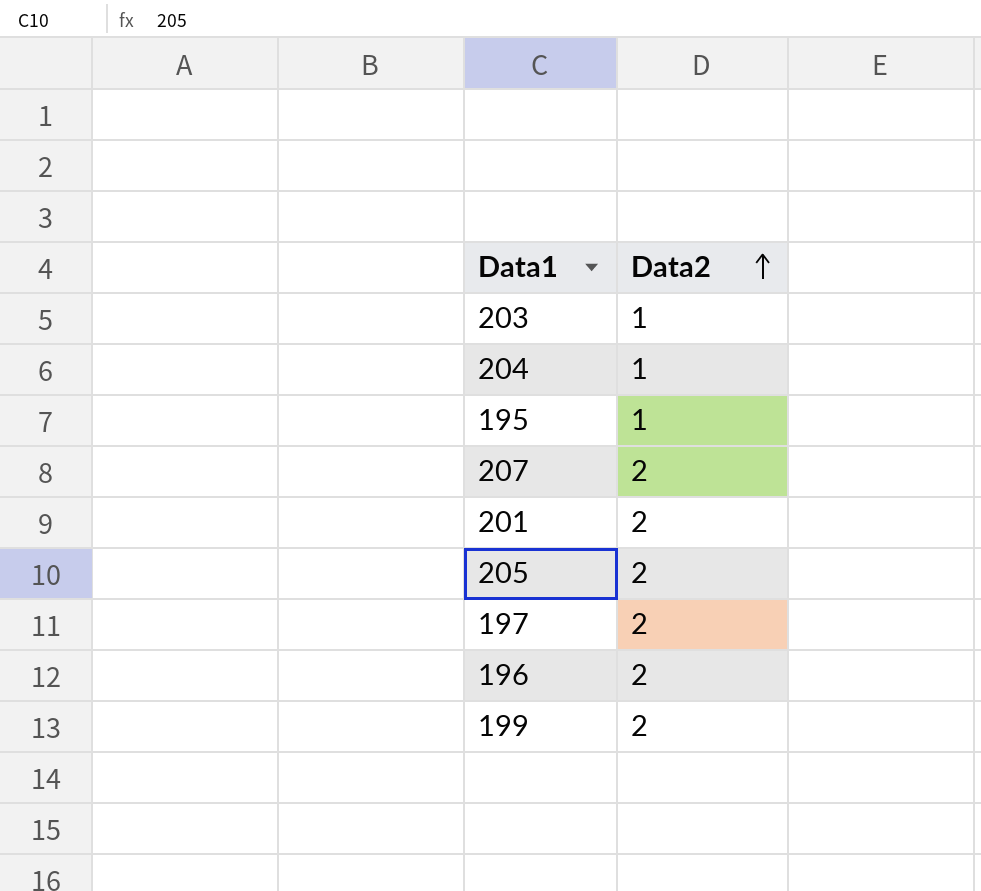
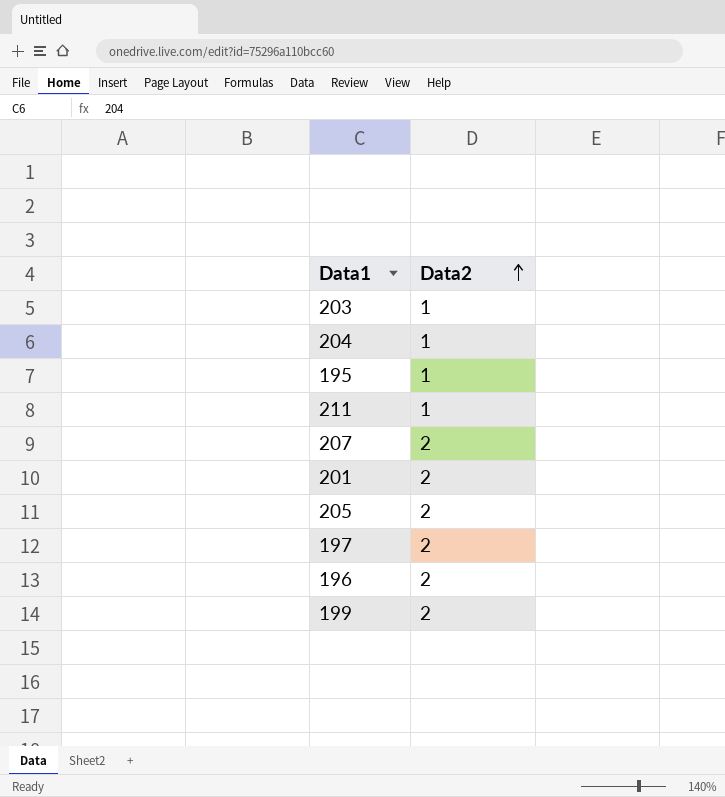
row 211: none -> 1

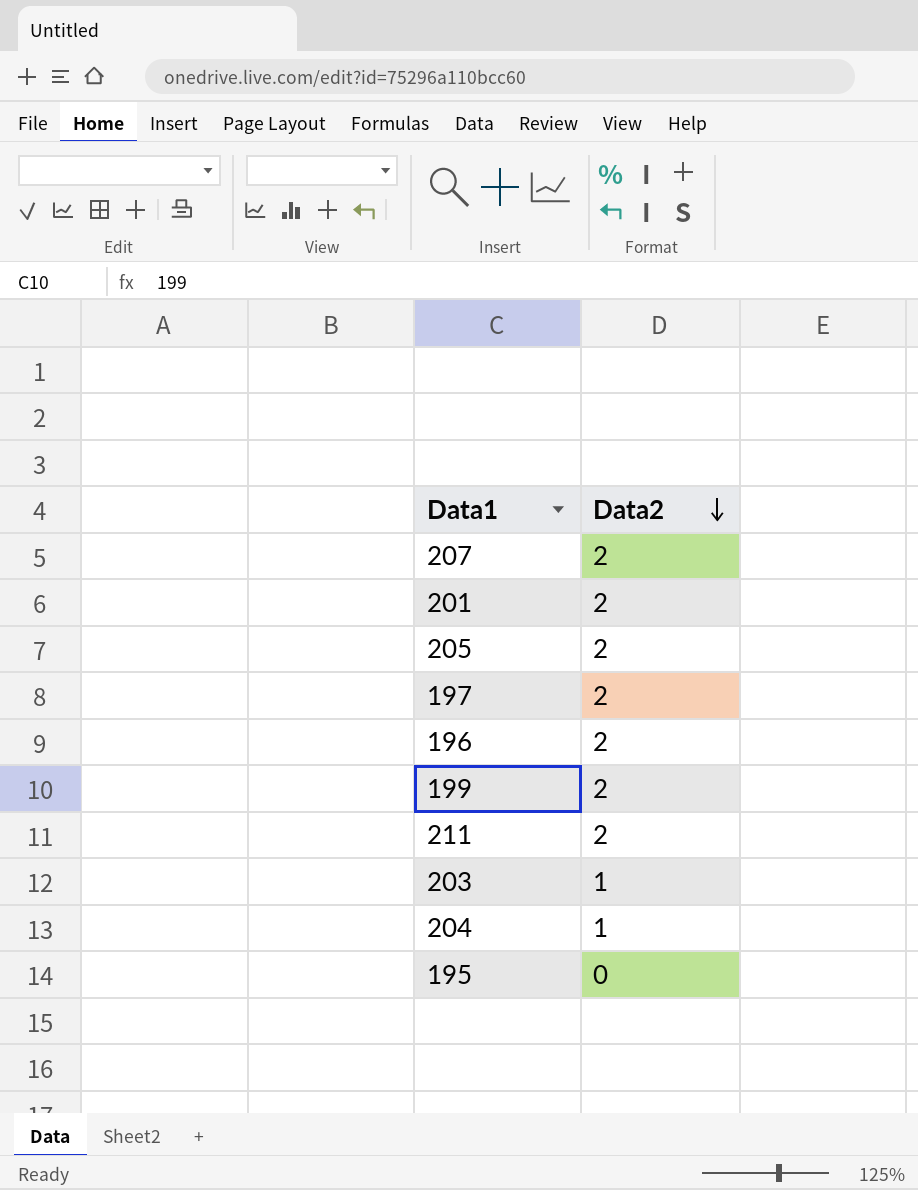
row order: Data2 ascending -> Data2 descending
211 | Data2: 1 -> 2
195 | Data2: 1 -> 0

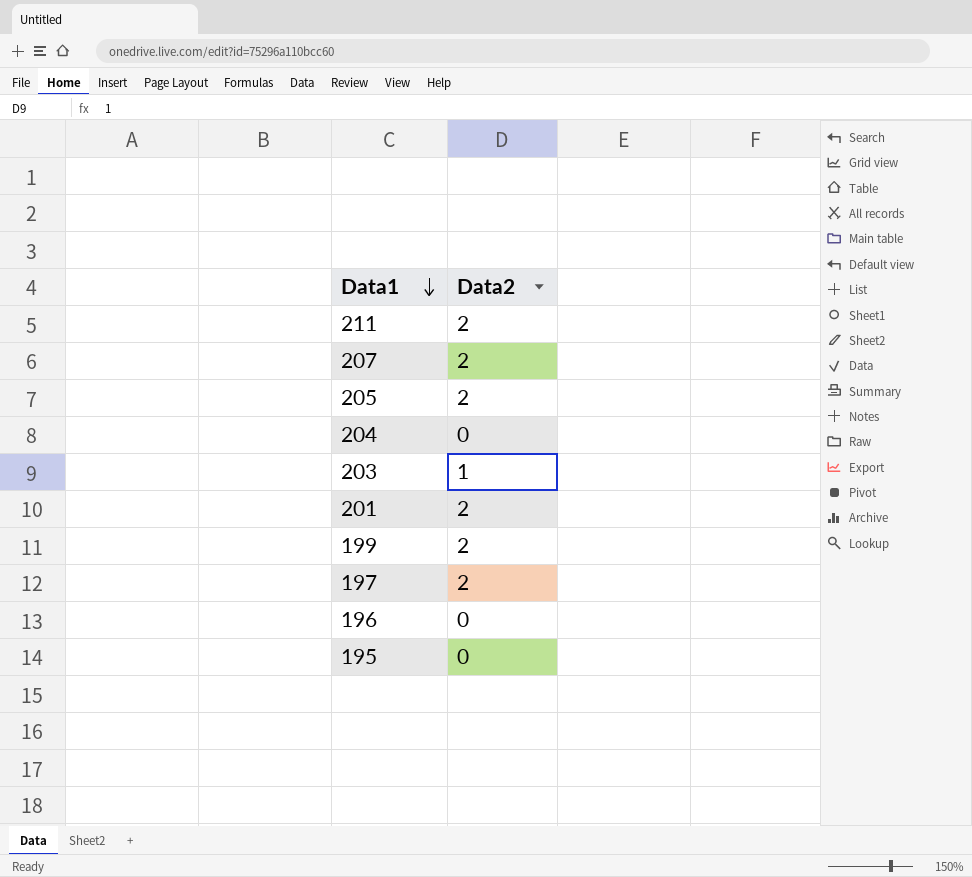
row order: Data2 descending -> Data1 descending
204 | Data2: 1 -> 0
196 | Data2: 2 -> 0

